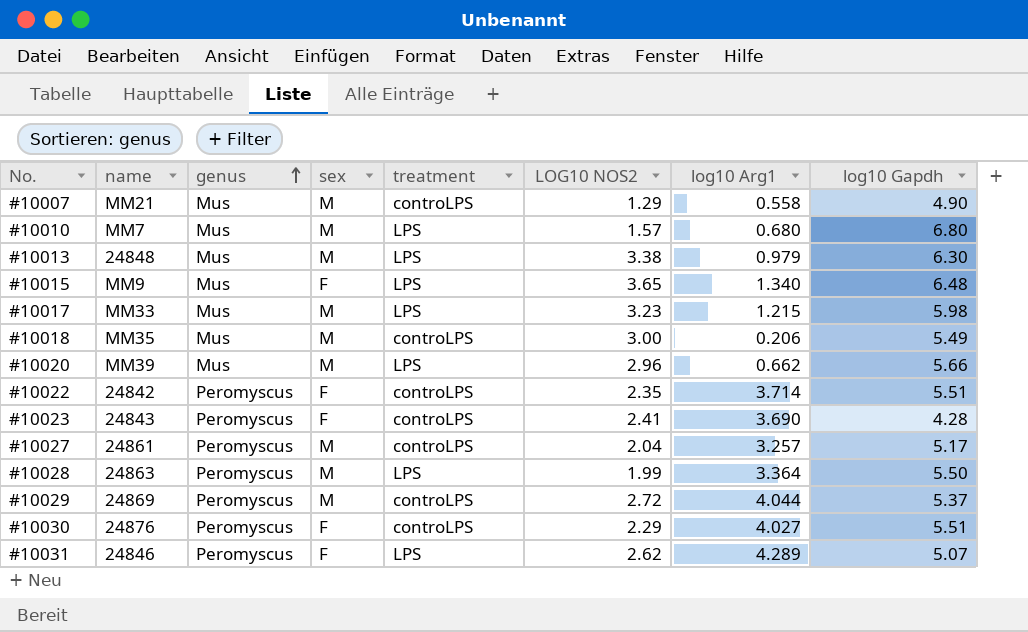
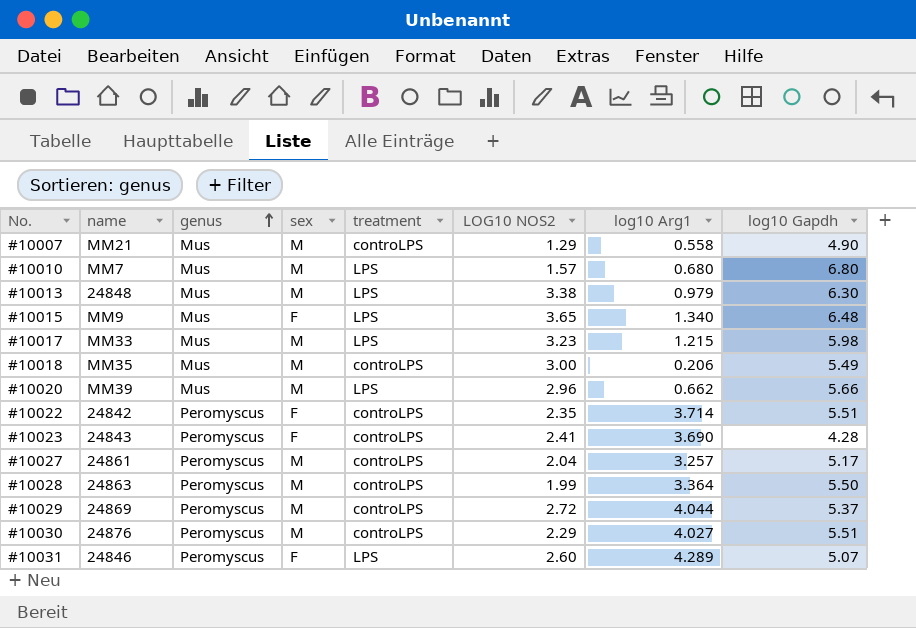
#10028 | treatment: LPS -> controLPS
#10030 | sex: F -> M
#10031 | LOG10 NOS2: 2.62 -> 2.60

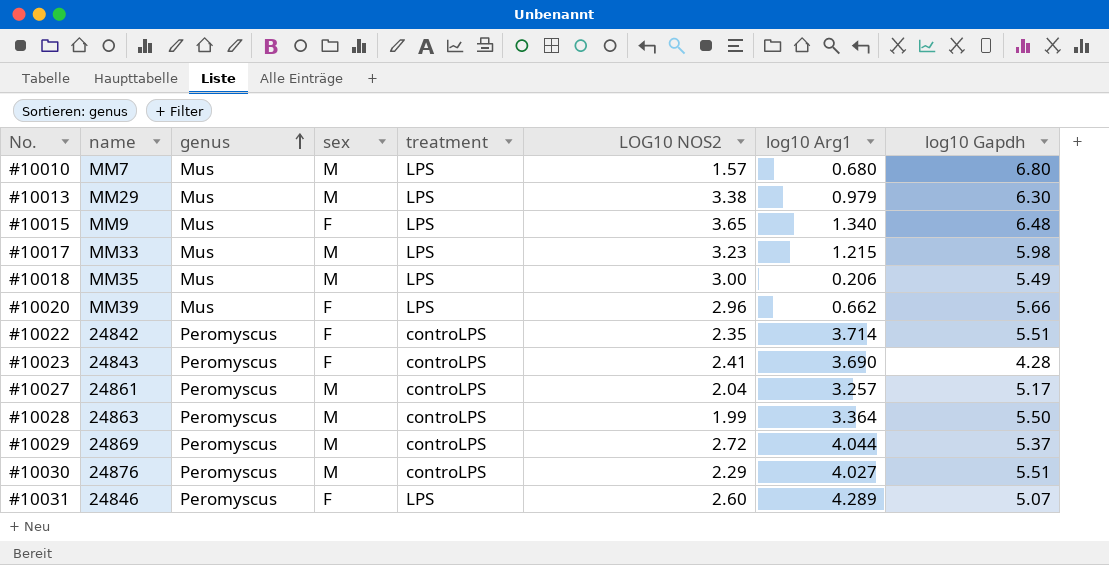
row #10007: MM21 | Mus | M | controLPS | 1.29 | 0.558 | 4.90 -> none
#10013 | name: 24848 -> MM29
#10018 | treatment: controLPS -> LPS
#10020 | sex: M -> F

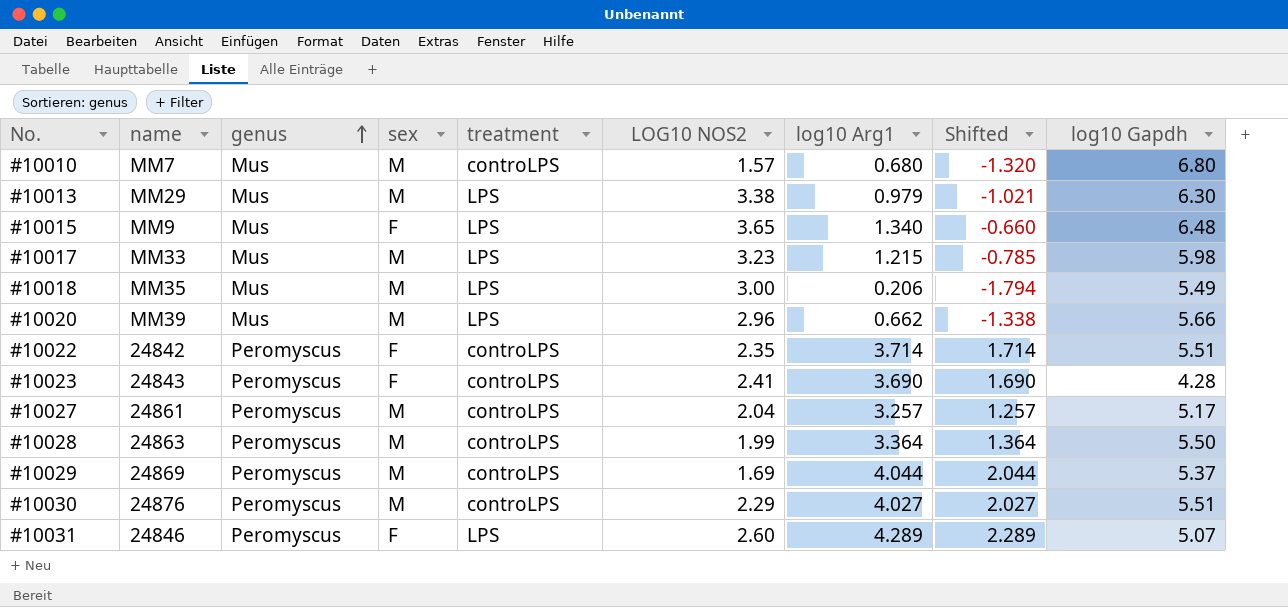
column Shifted | formula: none -> [log10 Arg1] - 2
#10010 | treatment: LPS -> controLPS
#10020 | sex: F -> M
#10029 | LOG10 NOS2: 2.72 -> 1.69

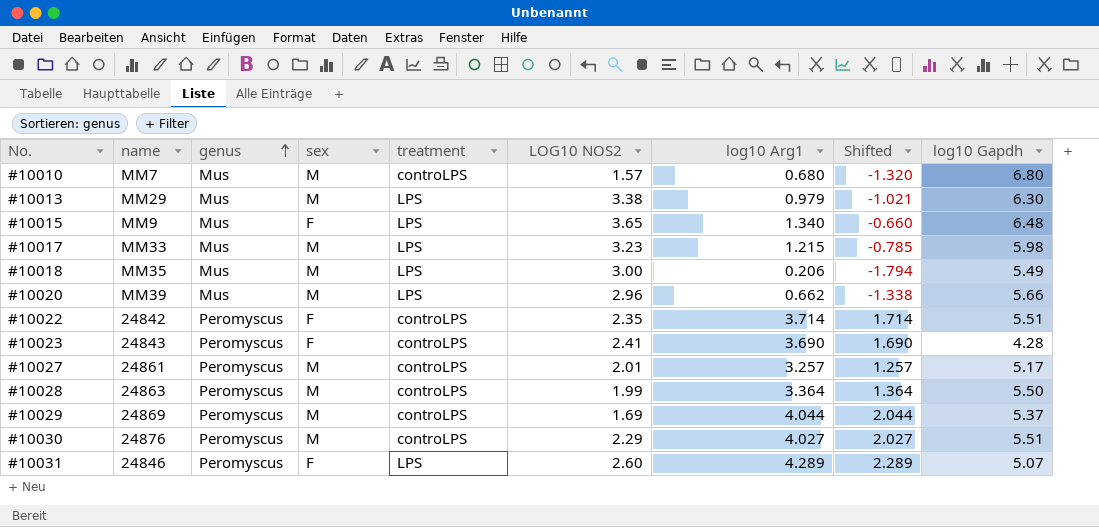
#10027 | LOG10 NOS2: 2.04 -> 2.01

